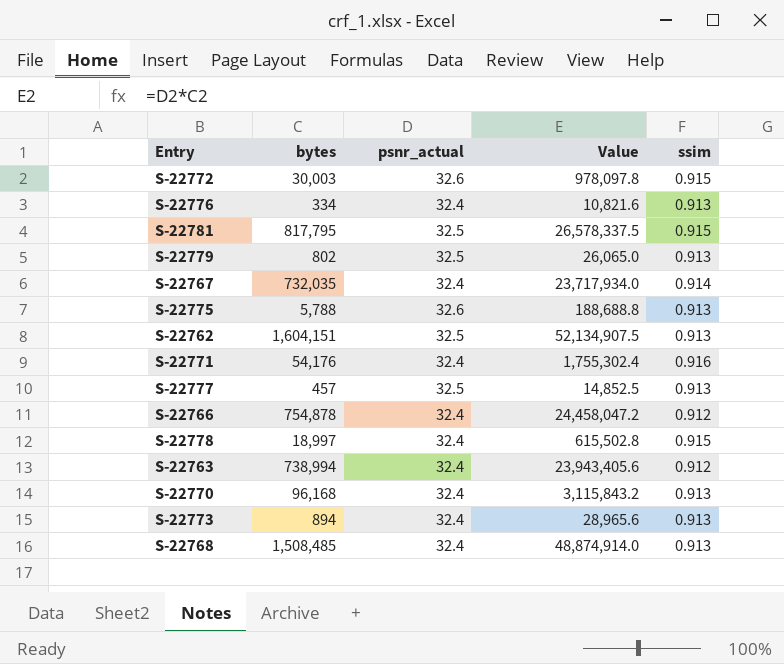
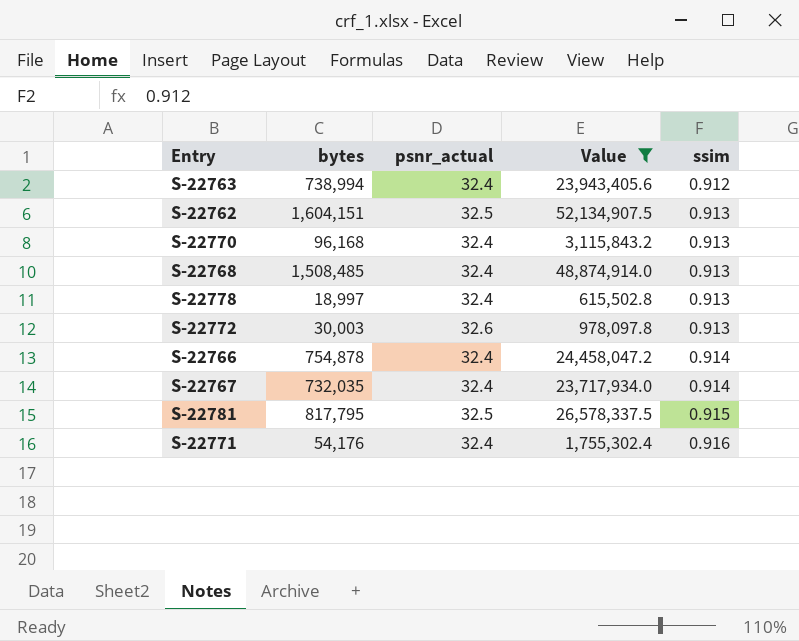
filter: none -> Value >= 615,502.8
row order: none -> ssim ascending
S-22778 | ssim: 0.915 -> 0.913
S-22772 | ssim: 0.915 -> 0.913
S-22766 | ssim: 0.912 -> 0.914

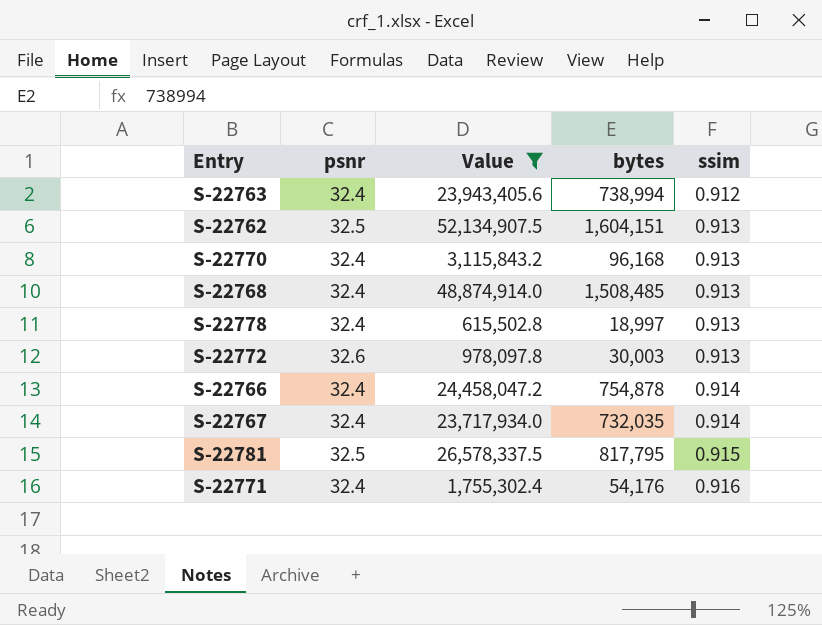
column name: psnr_actual -> psnr
column bytes | position: 2 -> 4

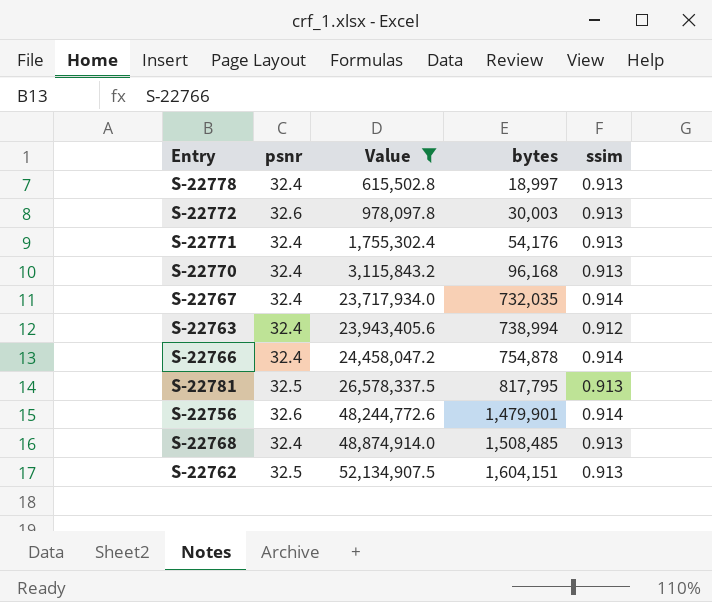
row order: ssim ascending -> Value ascending
S-22771 | ssim: 0.916 -> 0.913
S-22781 | ssim: 0.915 -> 0.913
row S-22756: none -> 32.6 | 48,244,772.6 | 1,479,901 | 0.914

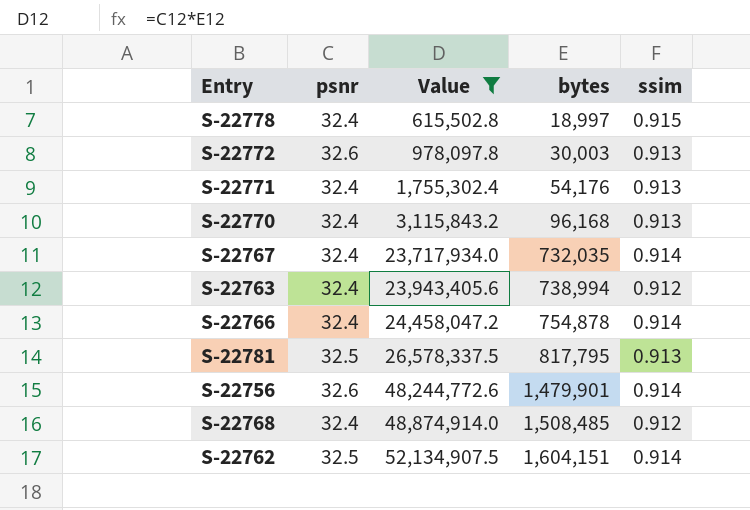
S-22778 | ssim: 0.913 -> 0.915
S-22768 | ssim: 0.913 -> 0.912
S-22762 | ssim: 0.913 -> 0.914

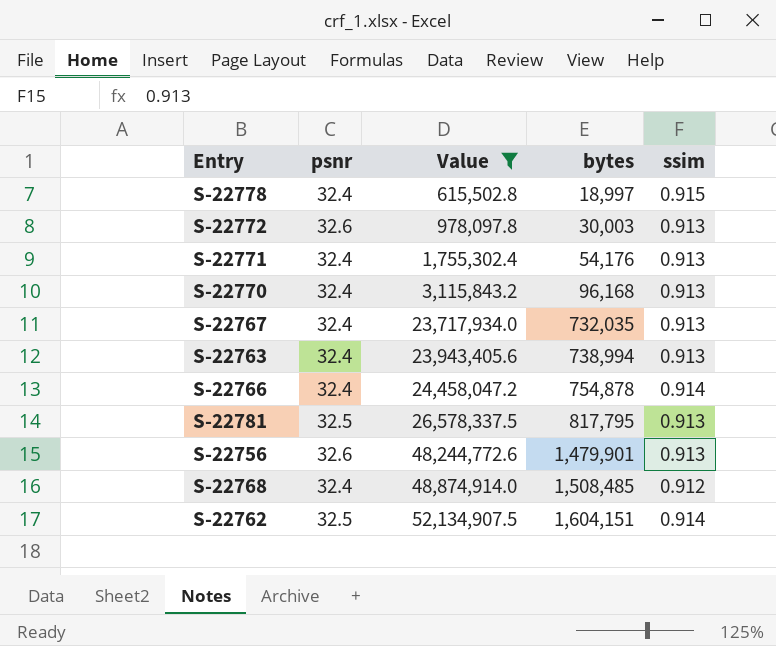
S-22767 | ssim: 0.914 -> 0.913
S-22763 | ssim: 0.912 -> 0.913
S-22756 | ssim: 0.914 -> 0.913

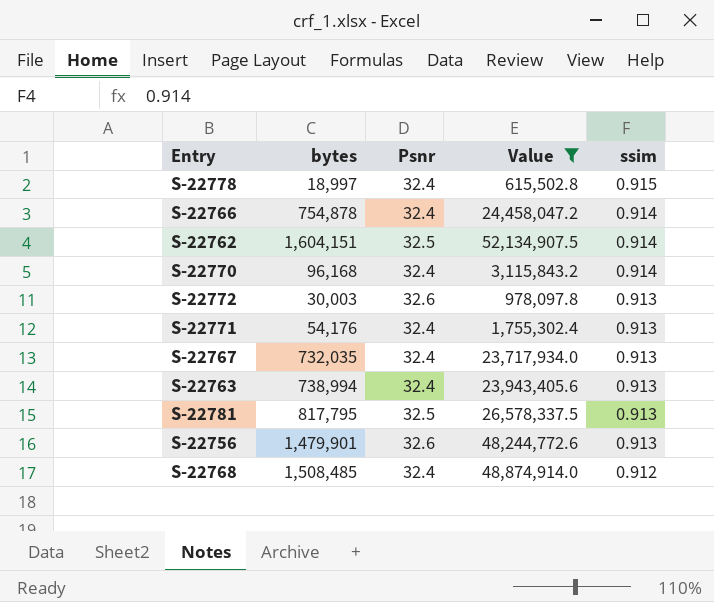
row order: Value ascending -> ssim descending
column bytes | position: 4 -> 2
column name: psnr -> Psnr
S-22770 | ssim: 0.913 -> 0.914

